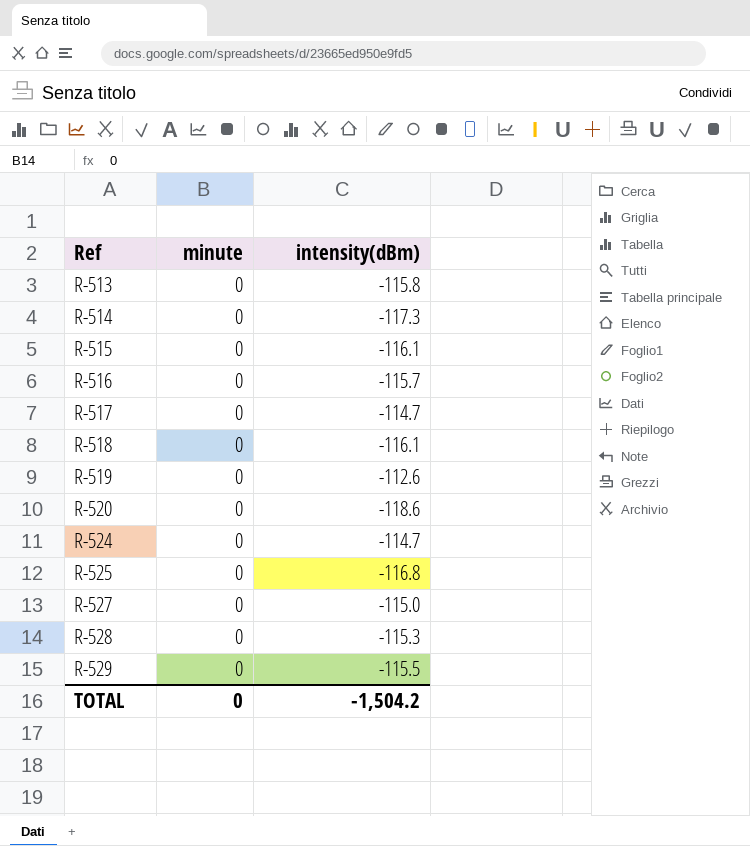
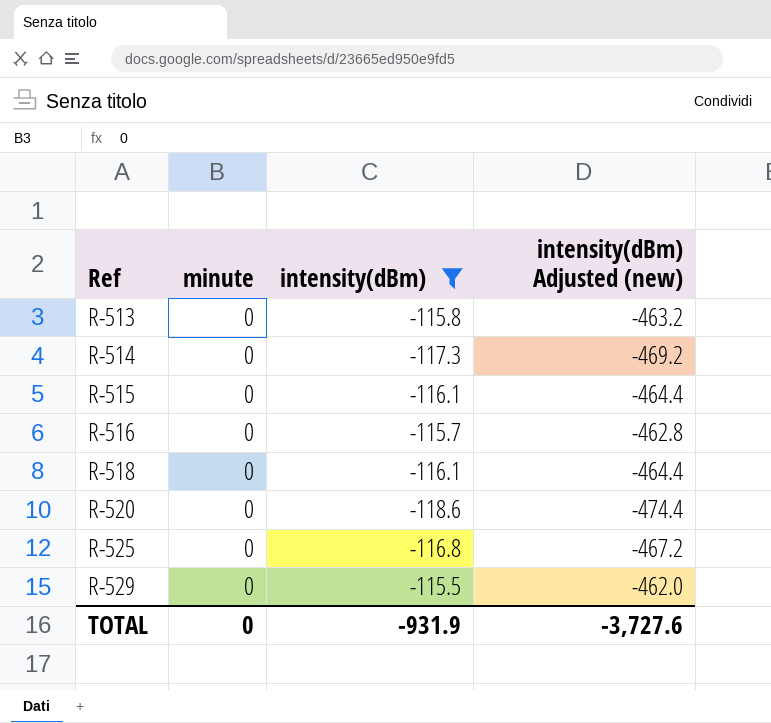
filter: none -> intensity(dBm) <= -115.5
column intensity(dBm) Adjusted (new) | formula: none -> [intensity(dBm)] * 4
TOTAL | intensity(dBm): -1,504.2 -> -931.9

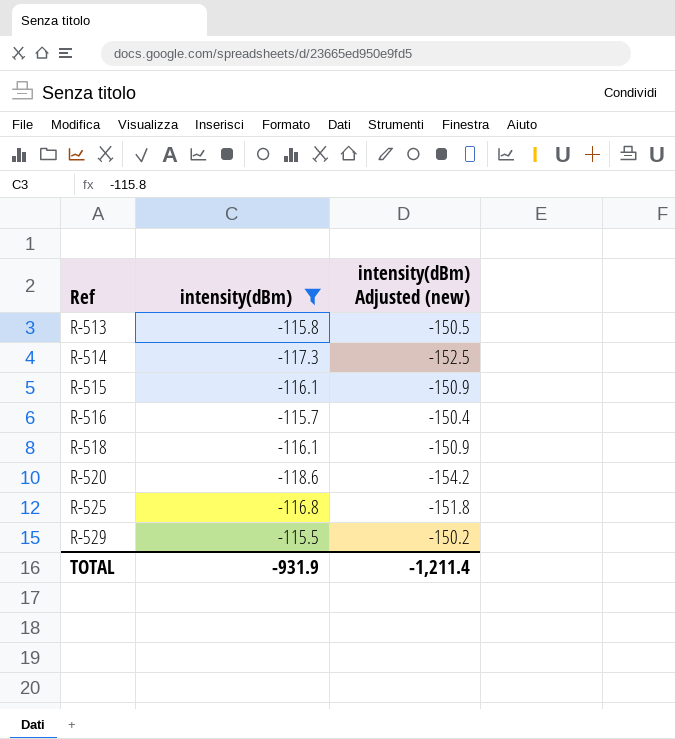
column minute | position: 2 -> none
column intensity(dBm) Adjusted (new) | formula: [intensity(dBm)] * 4 -> [intensity(dBm)] * 1.3
TOTAL | intensity(dBm) Adjusted (new): -3,727.6 -> -1,211.4

